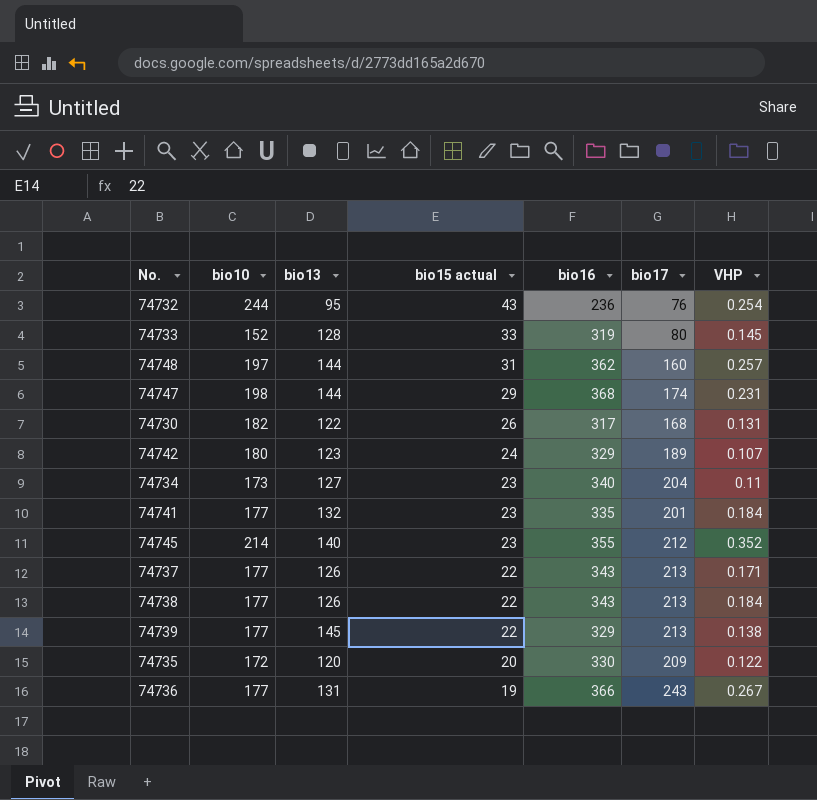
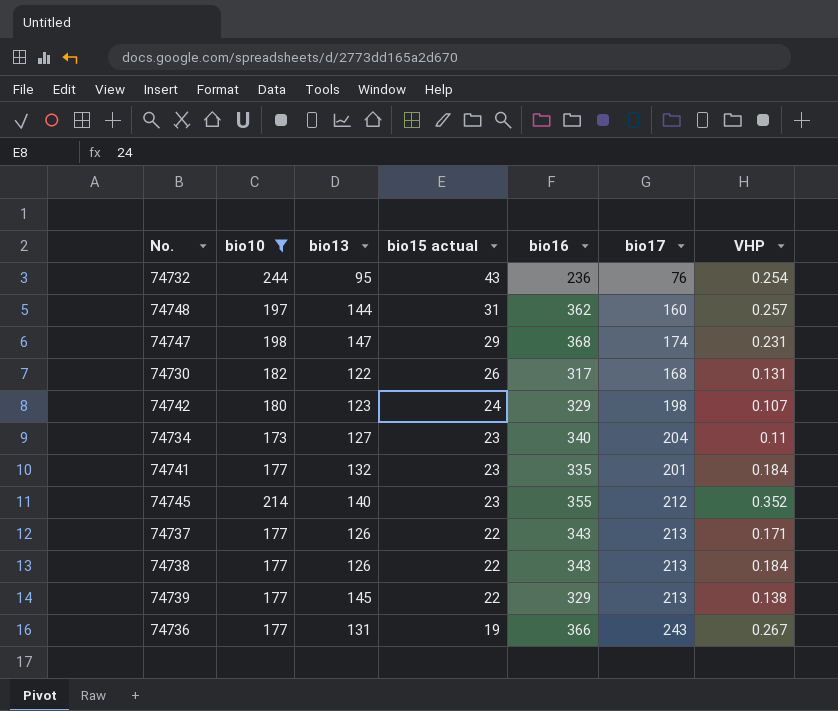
filter: none -> bio10 >= 173
74747 | bio13: 144 -> 147
74742 | bio17: 189 -> 198

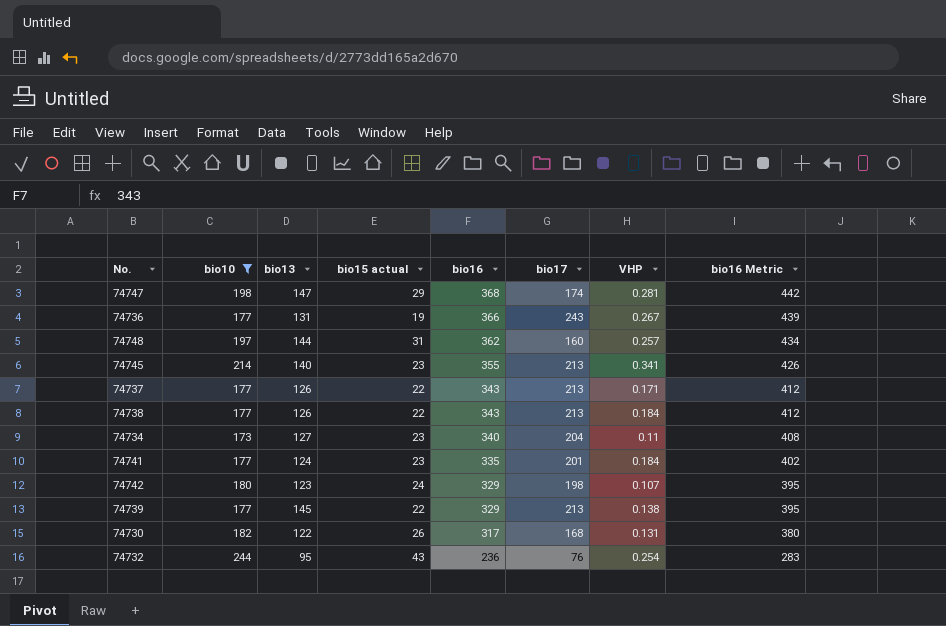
row order: bio15 actual descending -> bio16 descending
column bio16 Metric | formula: none -> [bio16] * 1.2
74747 | VHP: 0.231 -> 0.281
74745 | bio17: 212 -> 213
74745 | VHP: 0.352 -> 0.341
74741 | bio13: 132 -> 124

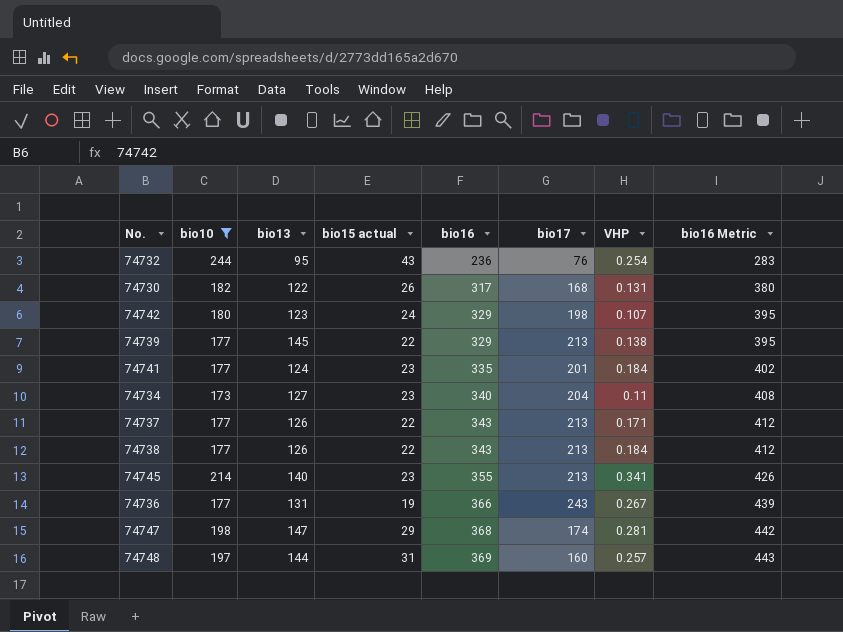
row order: bio16 descending -> bio16 ascending
74748 | bio16: 362 -> 369
74748 | bio16 Metric: 434 -> 443

